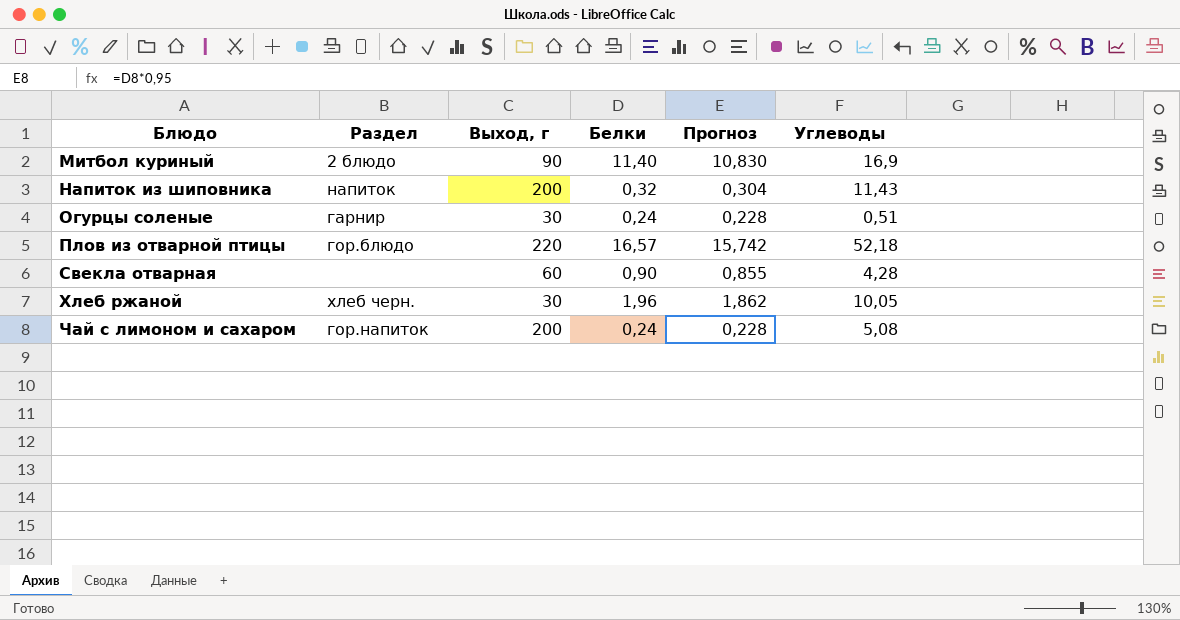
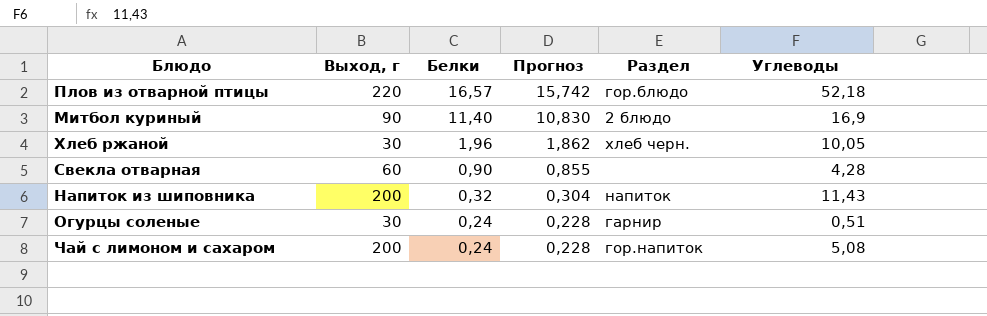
row order: Блюдо ascending -> Белки descending
column Раздел | position: 2 -> 5

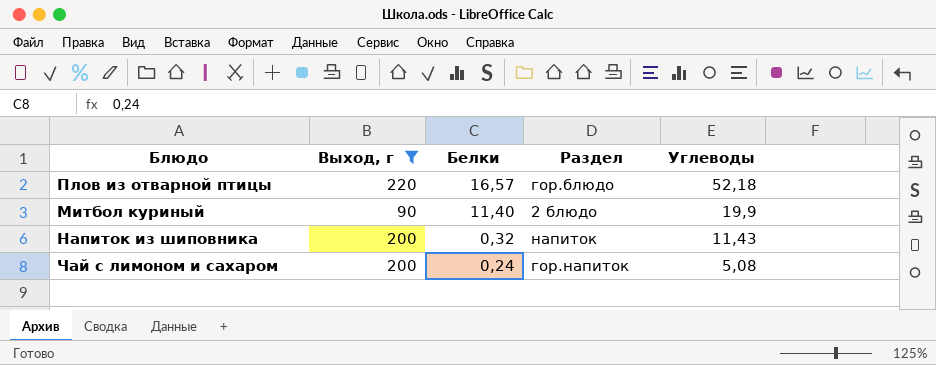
filter: none -> Выход, г >= 90
column Прогноз | formula: [Белки] * 0,95 -> none
Митбол куриный | Углеводы: 16,9 -> 19,9

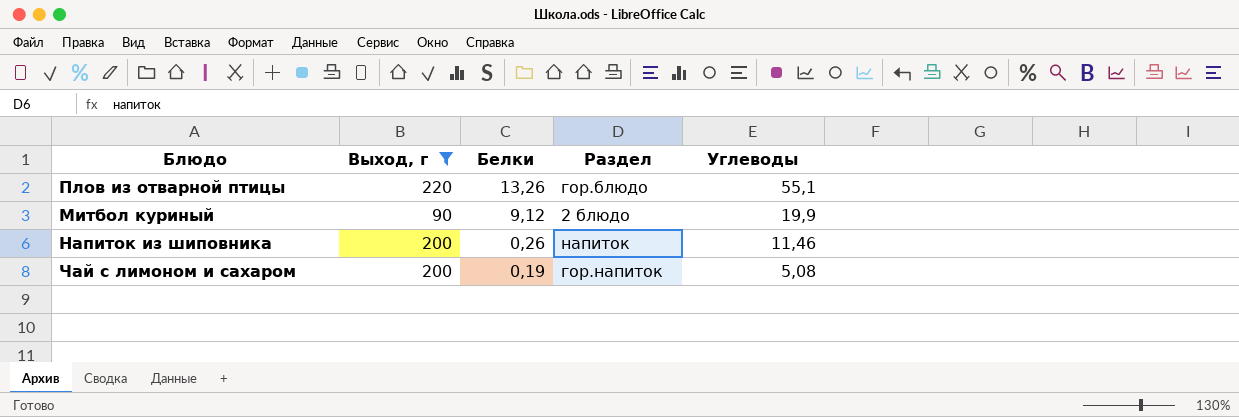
Плов из отварной птицы | Белки: 16,57 -> 13,26
Плов из отварной птицы | Углеводы: 52,18 -> 55,1
Митбол куриный | Белки: 11,40 -> 9,12
Напиток из шиповника | Белки: 0,32 -> 0,26
Напиток из шиповника | Углеводы: 11,43 -> 11,46
Чай с лимоном и сахаром | Белки: 0,24 -> 0,19

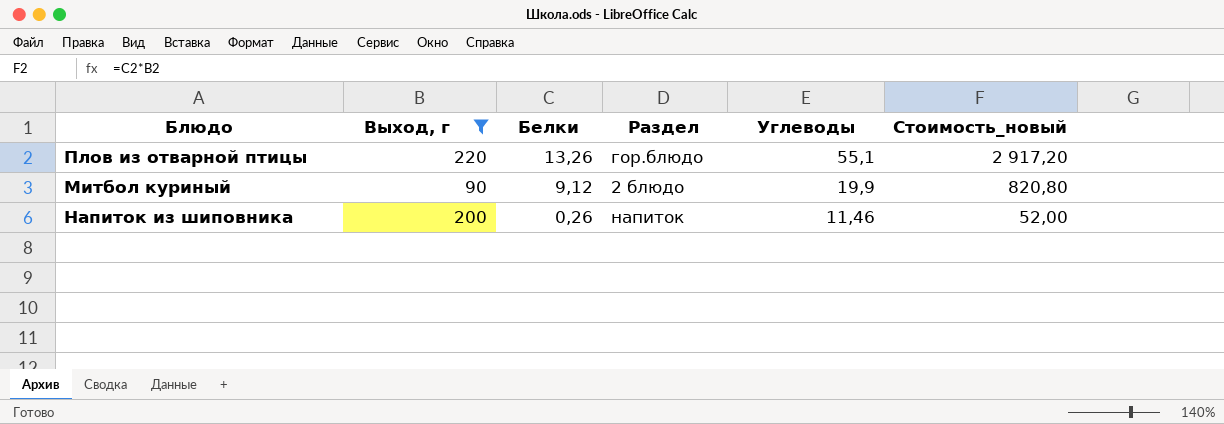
column Стоимость_новый | formula: none -> [Выход, г] * [Белки]
row Чай с лимоном и сахаром: 200 | 0,19 | гор.напиток | 5,08 -> none

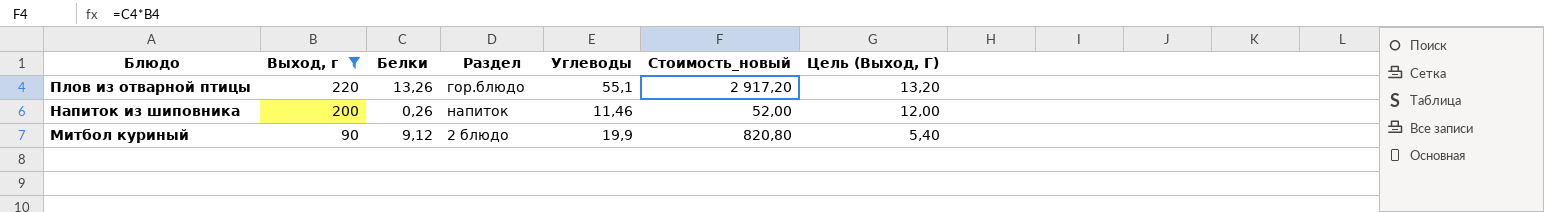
row order: Белки descending -> Блюдо descending
column Цель (Выход, Г) | formula: none -> [Выход, г] * 0,06

